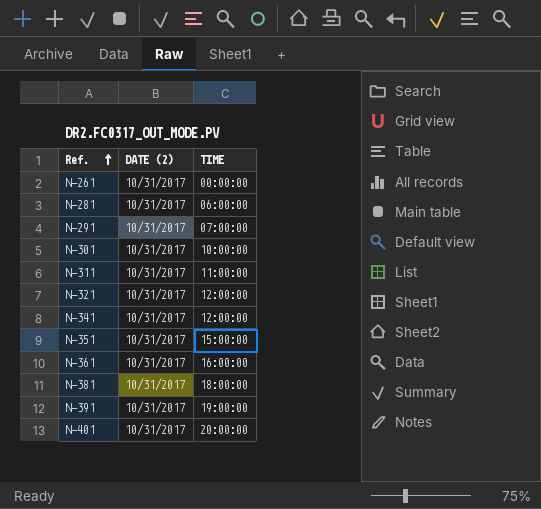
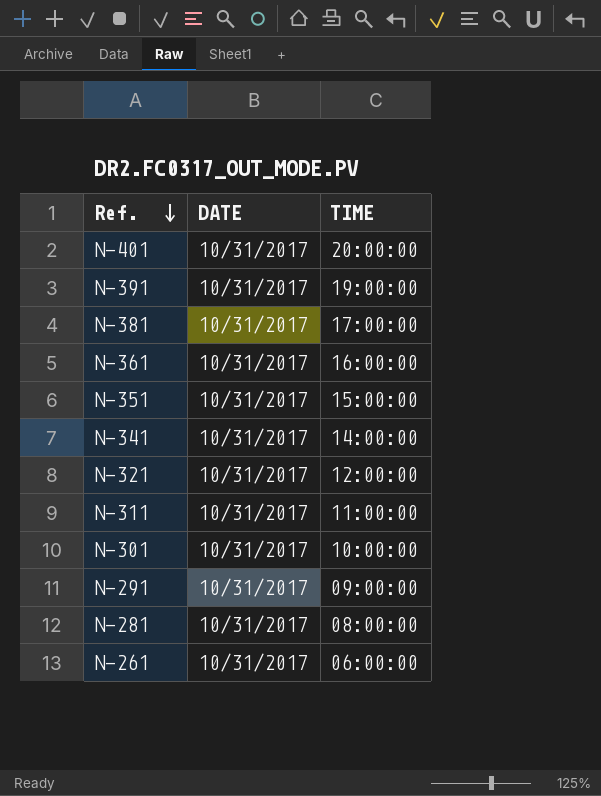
row order: Ref. ascending -> Ref. descending
column name: DATE (2) -> DATE
N-381 | TIME: 18:00:00 -> 17:00:00
N-341 | TIME: 12:00:00 -> 14:00:00
N-291 | TIME: 07:00:00 -> 09:00:00
N-281 | TIME: 06:00:00 -> 08:00:00
N-261 | TIME: 00:00:00 -> 06:00:00

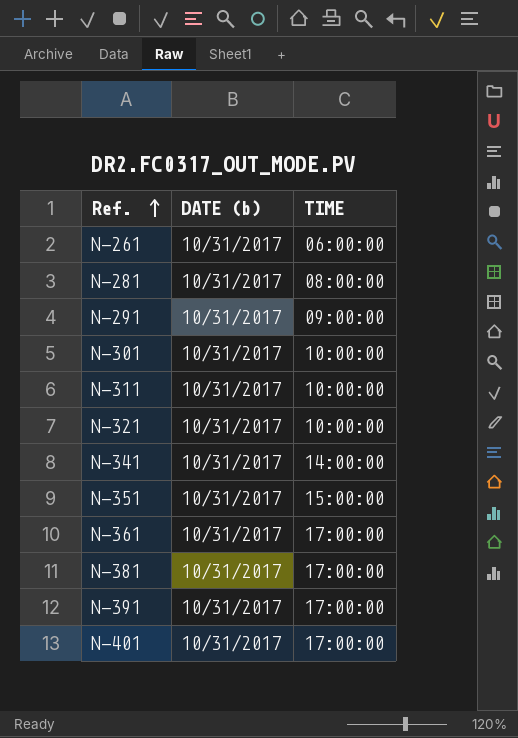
row order: Ref. descending -> Ref. ascending
column name: DATE -> DATE (b)
N-311 | TIME: 11:00:00 -> 10:00:00
N-321 | TIME: 12:00:00 -> 10:00:00
N-361 | TIME: 16:00:00 -> 17:00:00
N-391 | TIME: 19:00:00 -> 17:00:00
N-401 | TIME: 20:00:00 -> 17:00:00

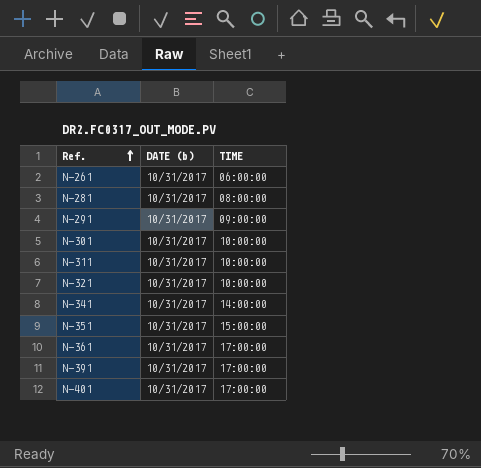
row N-381: 10/31/2017 | 17:00:00 -> none

